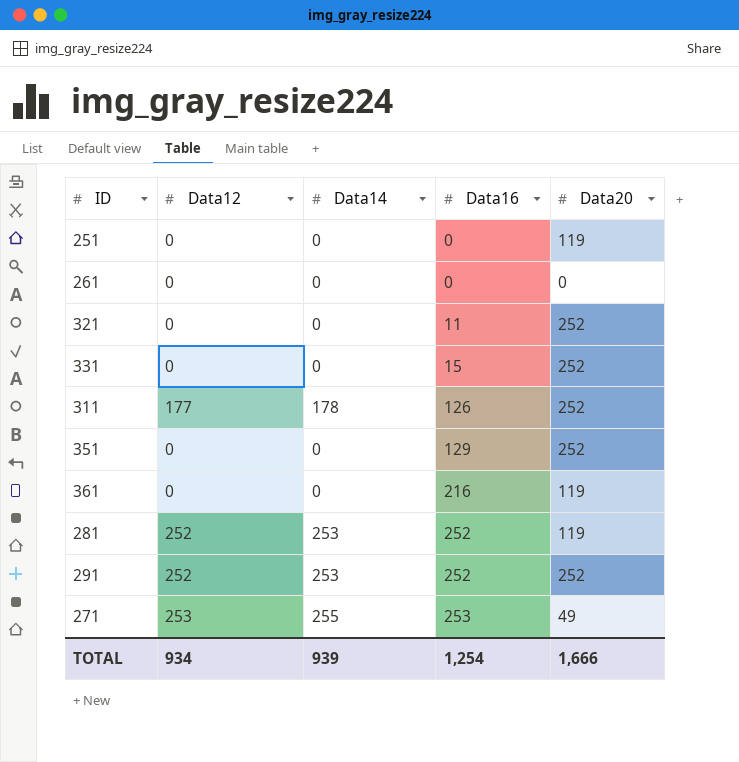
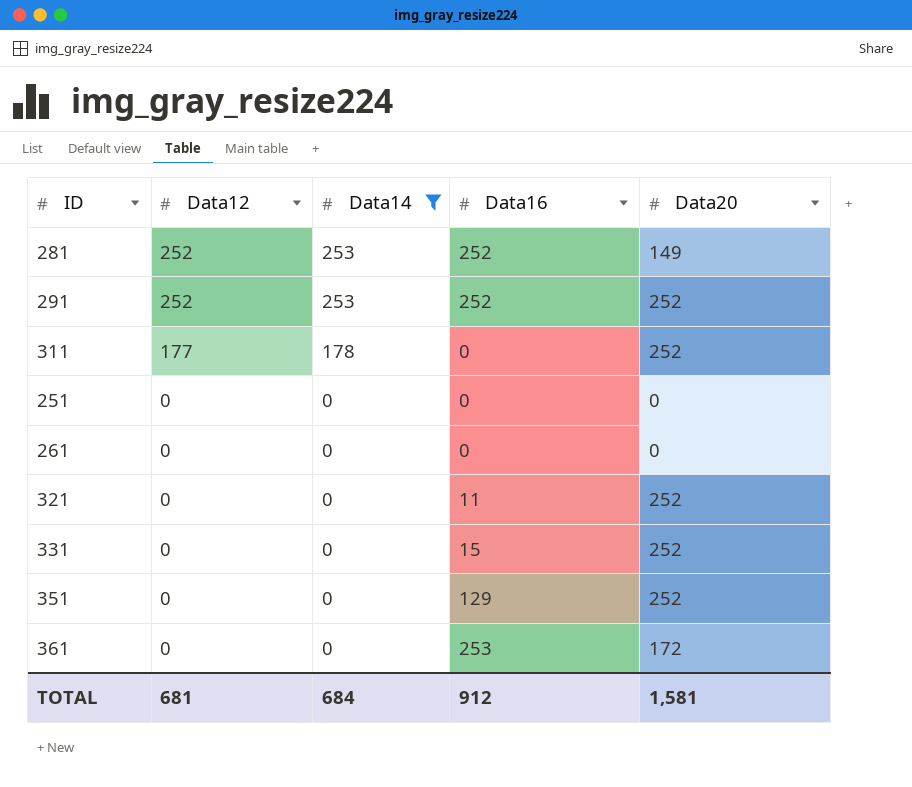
filter: none -> Data14 != 255
row order: Data16 ascending -> Data12 descending
281 | Data20: 119 -> 149
311 | Data16: 126 -> 0
251 | Data20: 119 -> 0
361 | Data16: 216 -> 253
361 | Data20: 119 -> 172
TOTAL | Data12: 934 -> 681
TOTAL | Data14: 939 -> 684
TOTAL | Data16: 1,254 -> 912
TOTAL | Data20: 1,666 -> 1,581

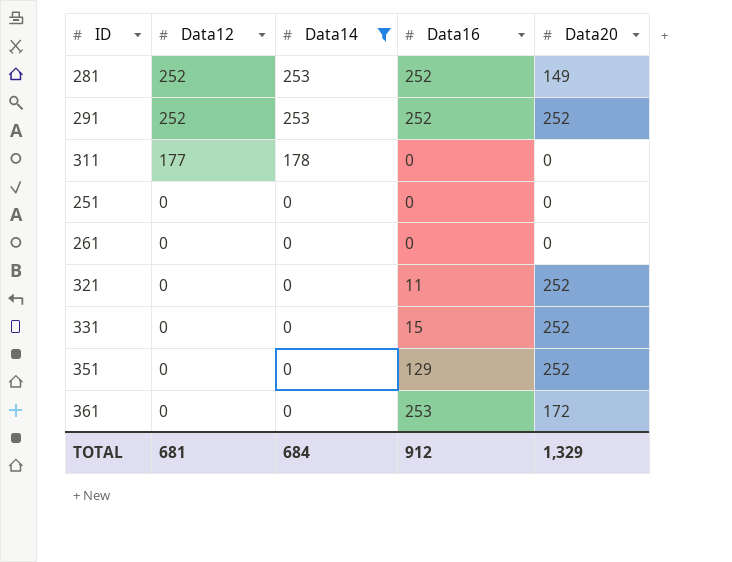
311 | Data20: 252 -> 0
TOTAL | Data20: 1,581 -> 1,329

